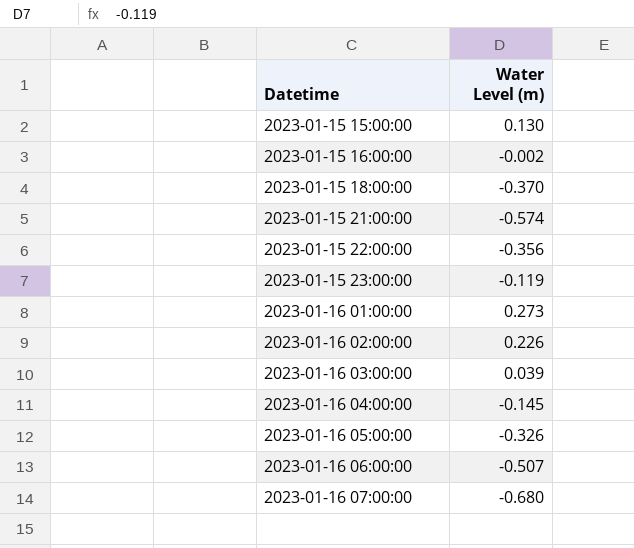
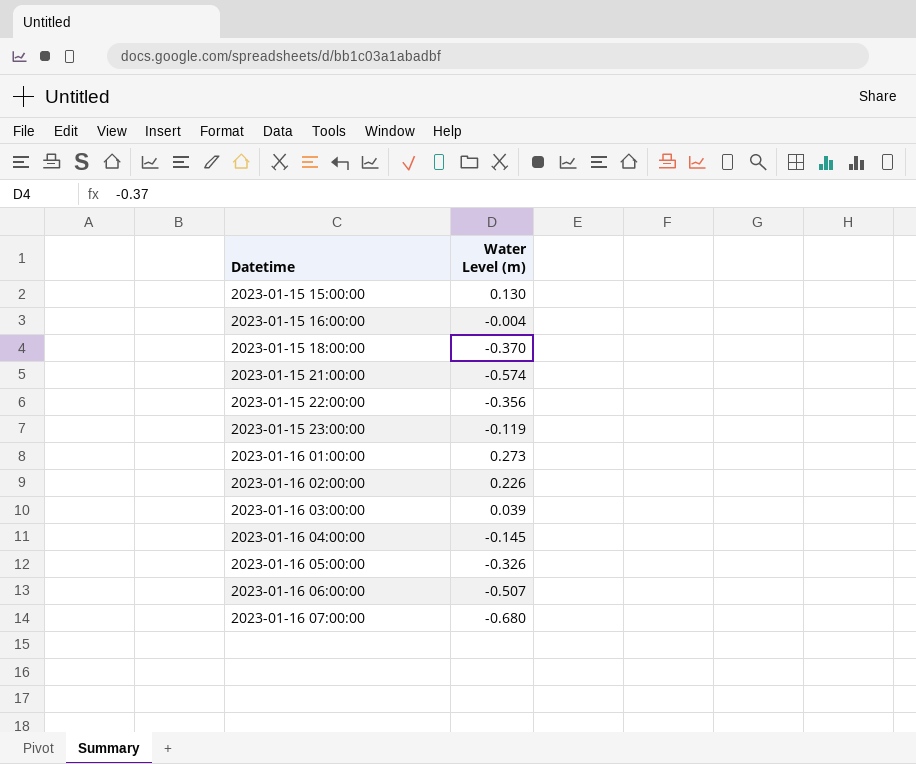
2023-01-15 16:00:00 | Water Level (m): -0.002 -> -0.004

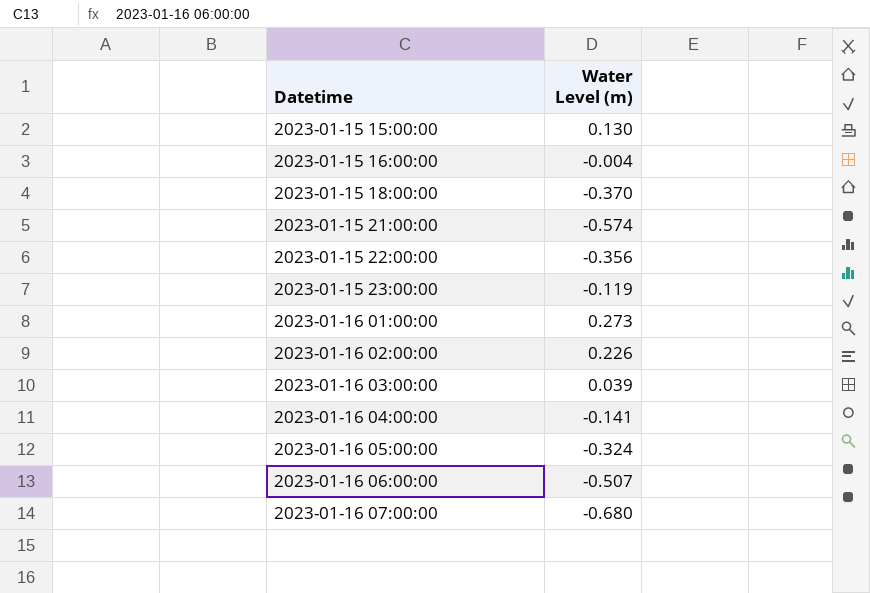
2023-01-16 04:00:00 | Water Level (m): -0.145 -> -0.141
2023-01-16 05:00:00 | Water Level (m): -0.326 -> -0.324

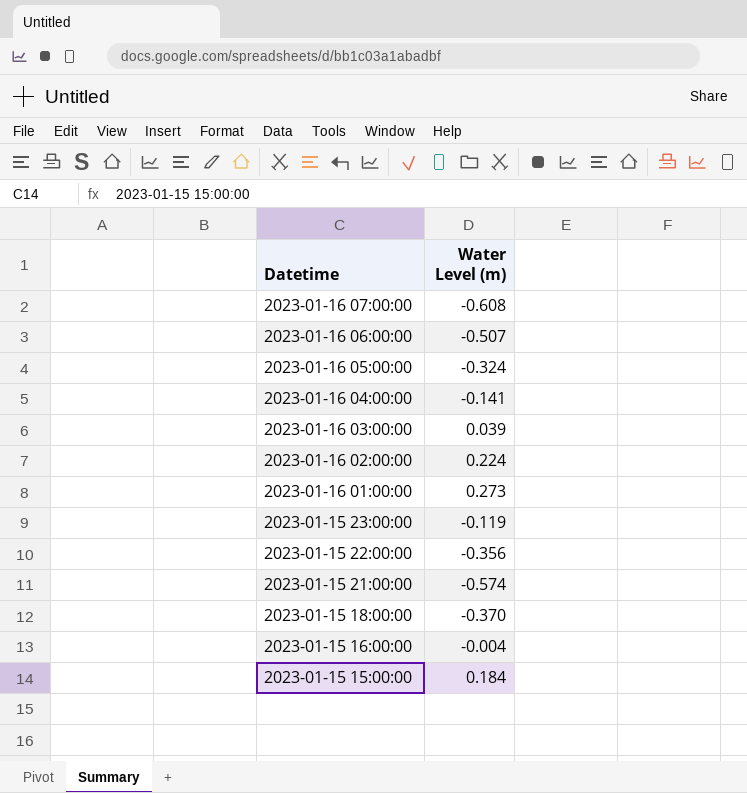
row order: Datetime ascending -> Datetime descending
2023-01-16 07:00:00 | Water Level (m): -0.680 -> -0.608
2023-01-16 02:00:00 | Water Level (m): 0.226 -> 0.224
2023-01-15 15:00:00 | Water Level (m): 0.130 -> 0.184

